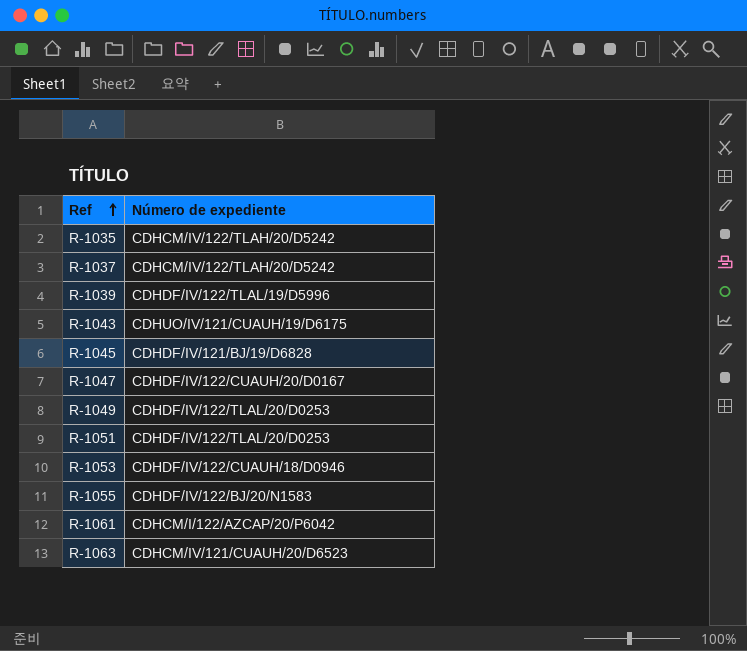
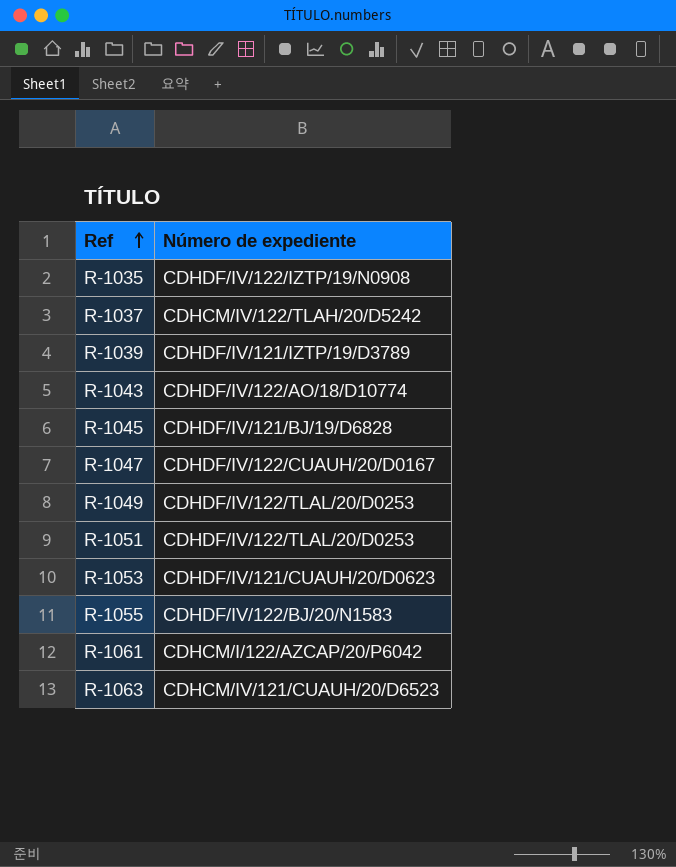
R-1035 | Número de expediente: CDHCM/IV/122/TLAH/20/D5242 -> CDHDF/IV/122/IZTP/19/N0908
R-1039 | Número de expediente: CDHDF/IV/122/TLAL/19/D5996 -> CDHDF/IV/121/IZTP/19/D3789
R-1043 | Número de expediente: CDHUO/IV/121/CUAUH/19/D6175 -> CDHDF/IV/122/AO/18/D10774
R-1053 | Número de expediente: CDHDF/IV/122/CUAUH/18/D0946 -> CDHDF/IV/121/CUAUH/20/D0623

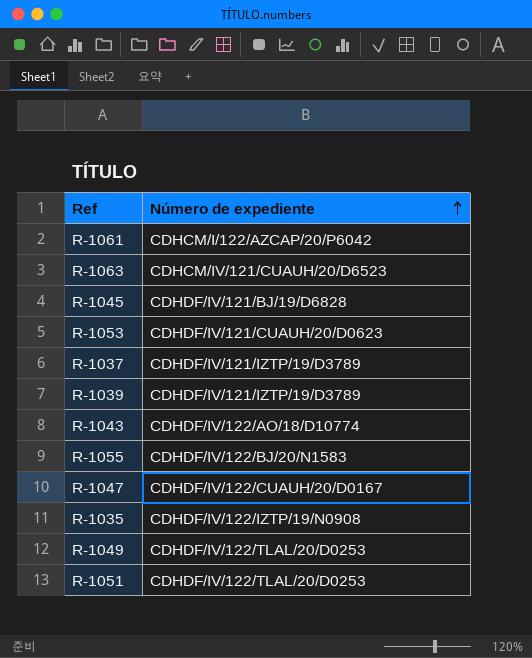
row order: Ref ascending -> Número de expediente ascending
R-1037 | Número de expediente: CDHCM/IV/122/TLAH/20/D5242 -> CDHDF/IV/121/IZTP/19/D3789

